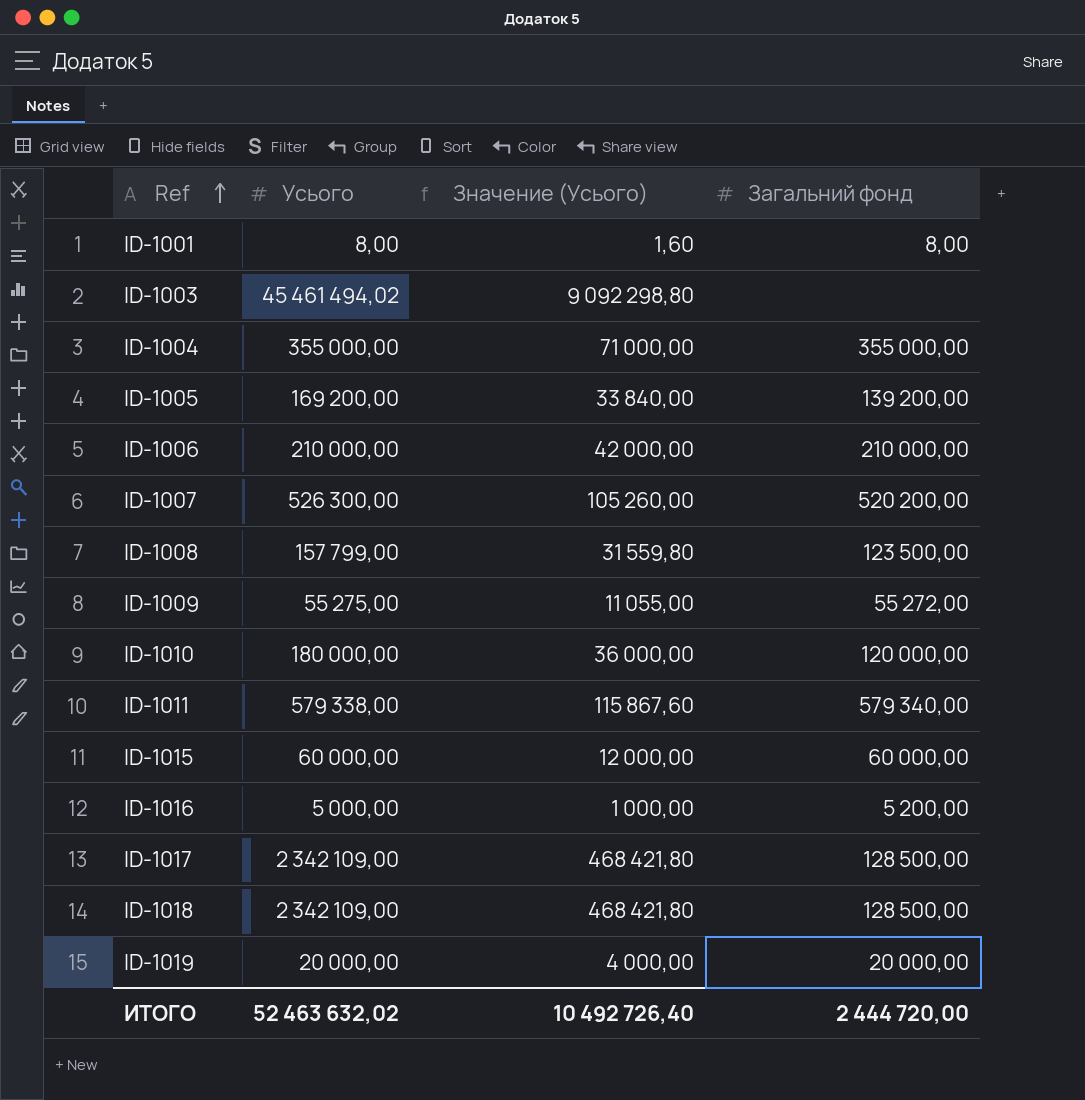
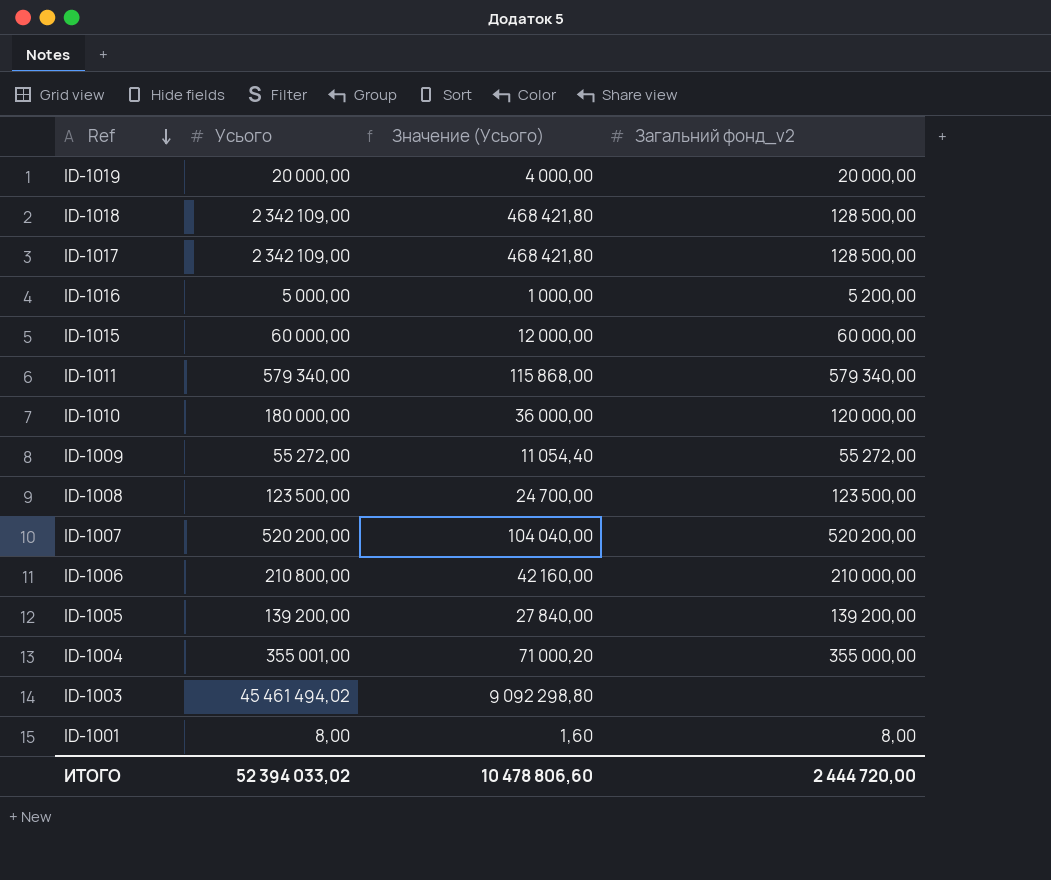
row order: Ref ascending -> Ref descending
column name: Загальний фонд -> Загальний фонд_v2
ID-1011 | Усього: 579 338,00 -> 579 340,00
ID-1011 | Значение (Усього): 115 867,60 -> 115 868,00
ID-1009 | Усього: 55 275,00 -> 55 272,00
ID-1009 | Значение (Усього): 11 055,00 -> 11 054,40
ID-1008 | Усього: 157 799,00 -> 123 500,00
ID-1008 | Значение (Усього): 31 559,80 -> 24 700,00
ID-1007 | Усього: 526 300,00 -> 520 200,00
ID-1007 | Значение (Усього): 105 260,00 -> 104 040,00
ID-1006 | Усього: 210 000,00 -> 210 800,00
ID-1006 | Значение (Усього): 42 000,00 -> 42 160,00
ID-1005 | Усього: 169 200,00 -> 139 200,00
ID-1005 | Значение (Усього): 33 840,00 -> 27 840,00
ID-1004 | Усього: 355 000,00 -> 355 001,00
ID-1004 | Значение (Усього): 71 000,00 -> 71 000,20
ИТОГО | Усього: 52 463 632,02 -> 52 394 033,02
ИТОГО | Значение (Усього): 10 492 726,40 -> 10 478 806,60

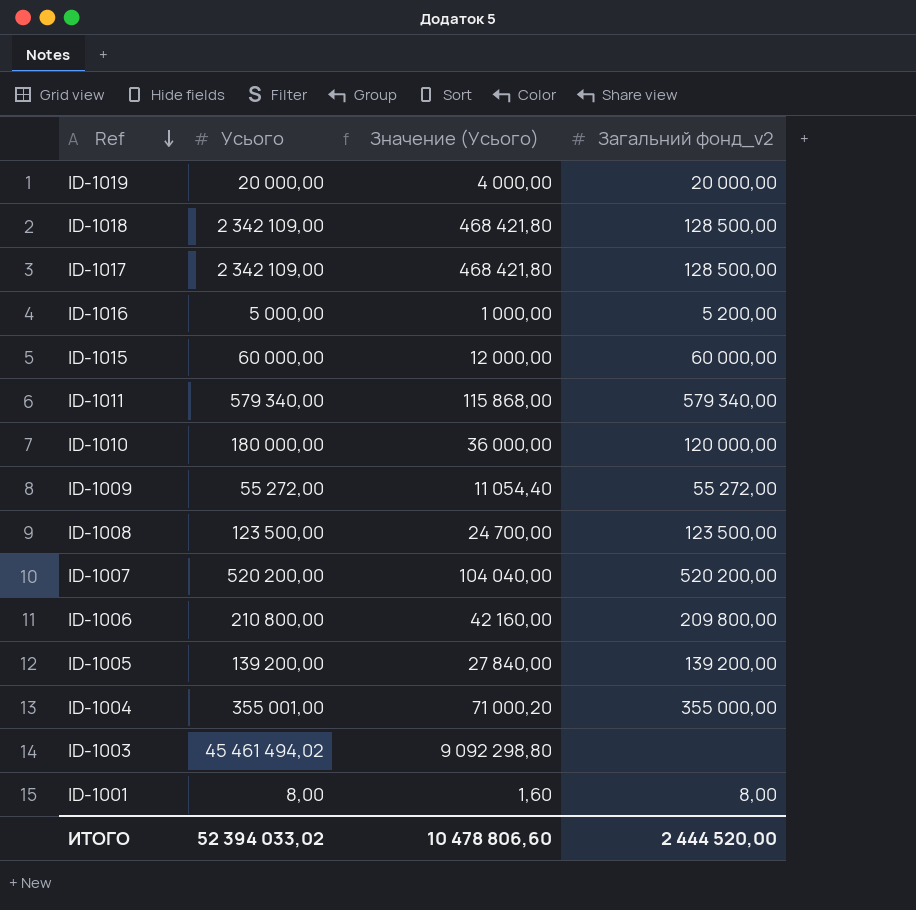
ID-1006 | Загальний фонд_v2: 210 000,00 -> 209 800,00
ИТОГО | Загальний фонд_v2: 2 444 720,00 -> 2 444 520,00

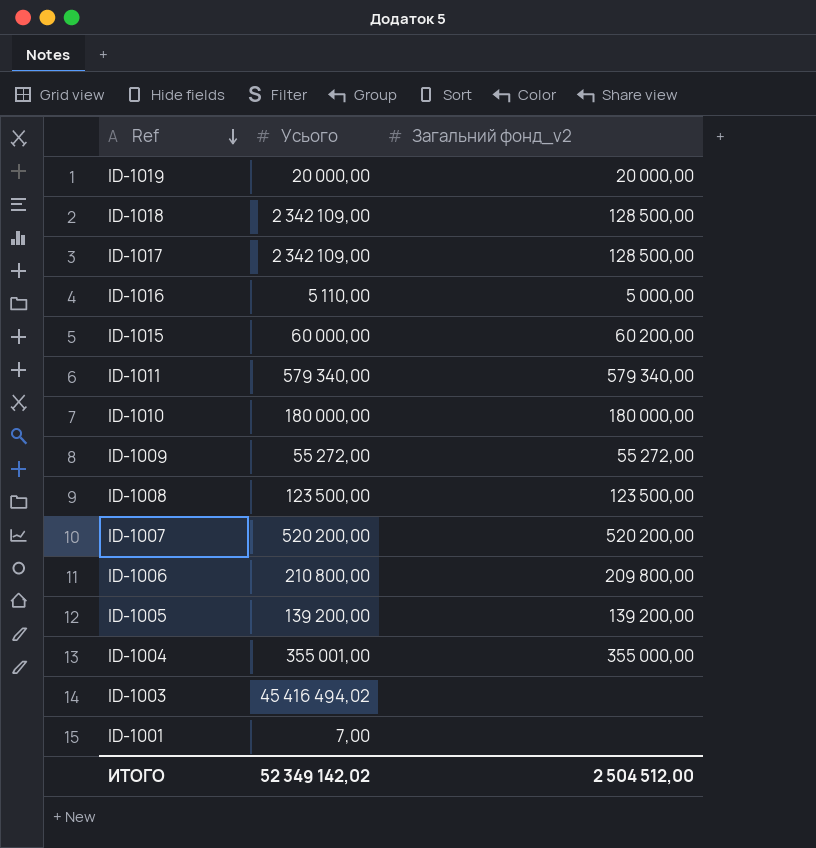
column Значение (Усього) | formula: [Усього] * 0,2 -> none
ID-1016 | Усього: 5 000,00 -> 5 110,00
ID-1016 | Загальний фонд_v2: 5 200,00 -> 5 000,00
ID-1015 | Загальний фонд_v2: 60 000,00 -> 60 200,00
ID-1010 | Загальний фонд_v2: 120 000,00 -> 180 000,00
ID-1003 | Усього: 45 461 494,02 -> 45 416 494,02
ID-1001 | Усього: 8,00 -> 7,00
ID-1001 | Загальний фонд_v2: 8,00 -> none
ИТОГО | Усього: 52 394 033,02 -> 52 349 142,02
ИТОГО | Загальний фонд_v2: 2 444 520,00 -> 2 504 512,00

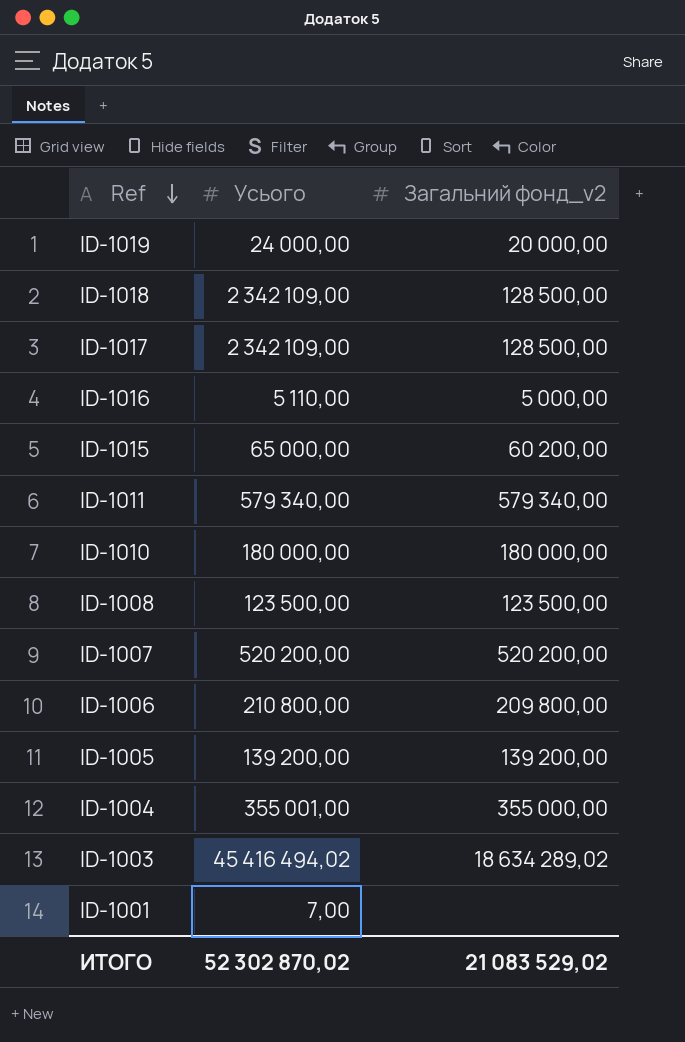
row ID-1009: 55 272,00 | 55 272,00 -> none
ID-1019 | Усього: 20 000,00 -> 24 000,00
ID-1015 | Усього: 60 000,00 -> 65 000,00
ID-1003 | Загальний фонд_v2: none -> 18 634 289,02
ИТОГО | Усього: 52 349 142,02 -> 52 302 870,02
ИТОГО | Загальний фонд_v2: 2 504 512,00 -> 21 083 529,02

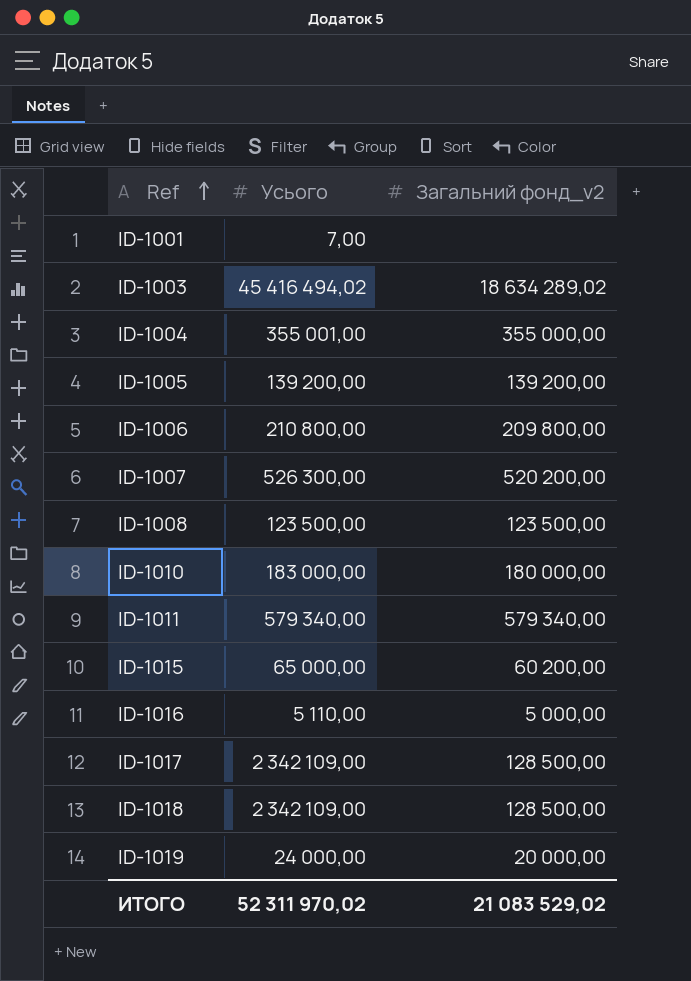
row order: Ref descending -> Ref ascending
ID-1007 | Усього: 520 200,00 -> 526 300,00
ID-1010 | Усього: 180 000,00 -> 183 000,00
ИТОГО | Усього: 52 302 870,02 -> 52 311 970,02

